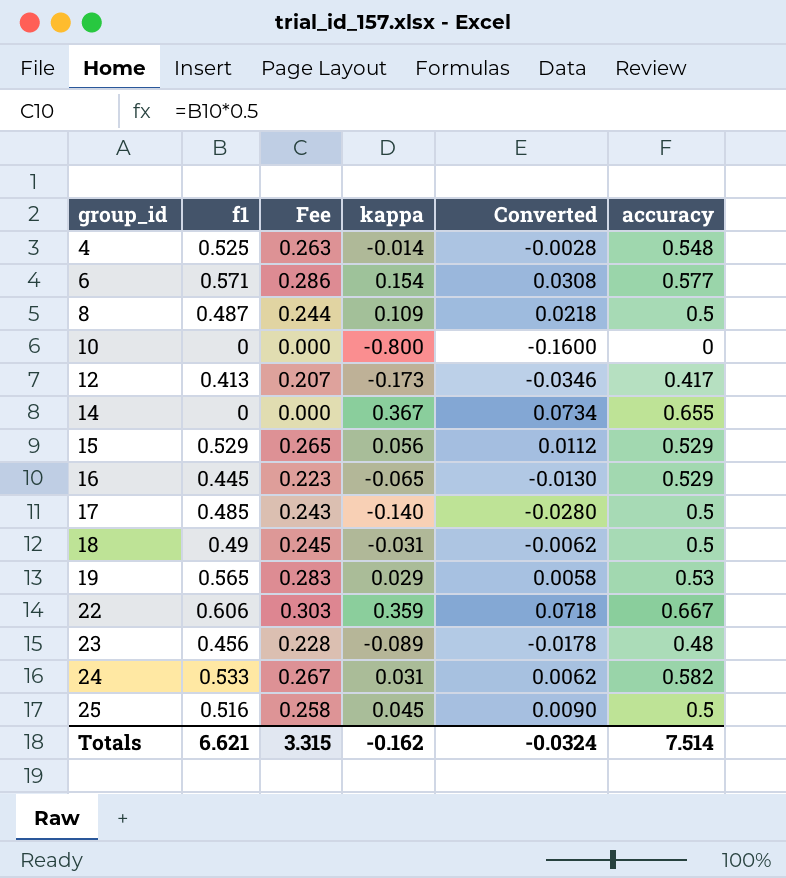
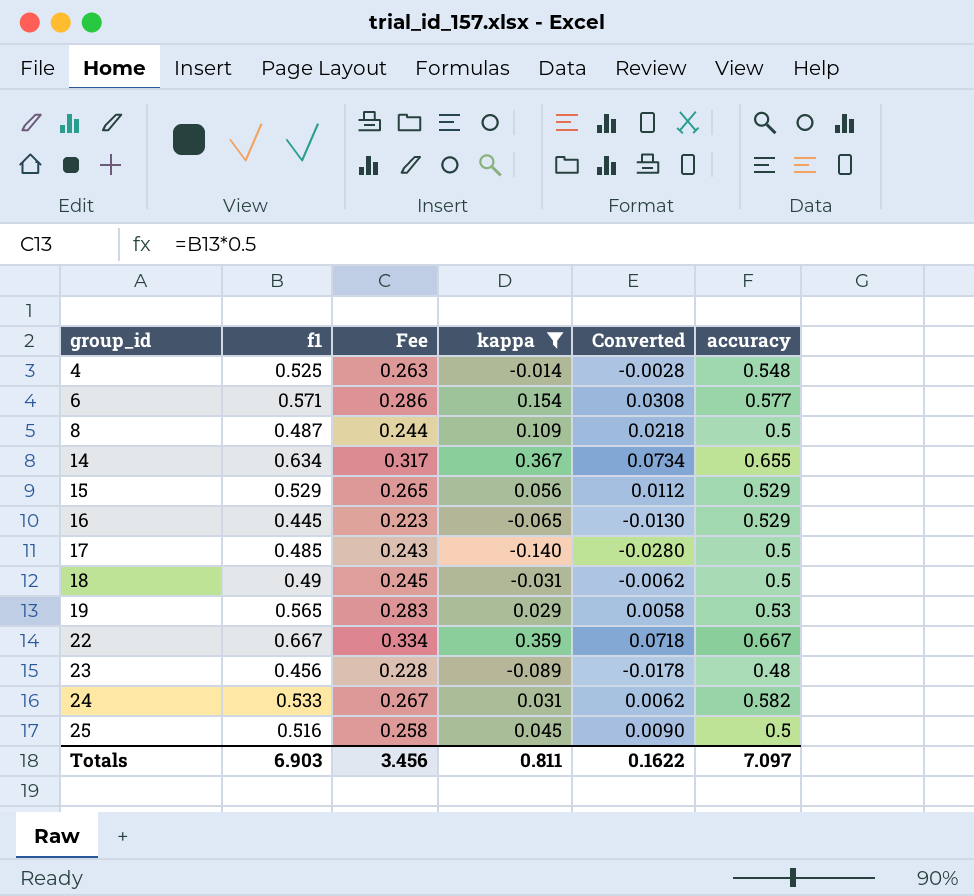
filter: none -> kappa >= -0.140
14 | f1: 0 -> 0.634
14 | Fee: 0.000 -> 0.317
22 | f1: 0.606 -> 0.667
22 | Fee: 0.303 -> 0.334
Totals | f1: 6.621 -> 6.903
Totals | Fee: 3.315 -> 3.456
Totals | kappa: -0.162 -> 0.811
Totals | Converted: -0.0324 -> 0.1622
Totals | accuracy: 7.514 -> 7.097

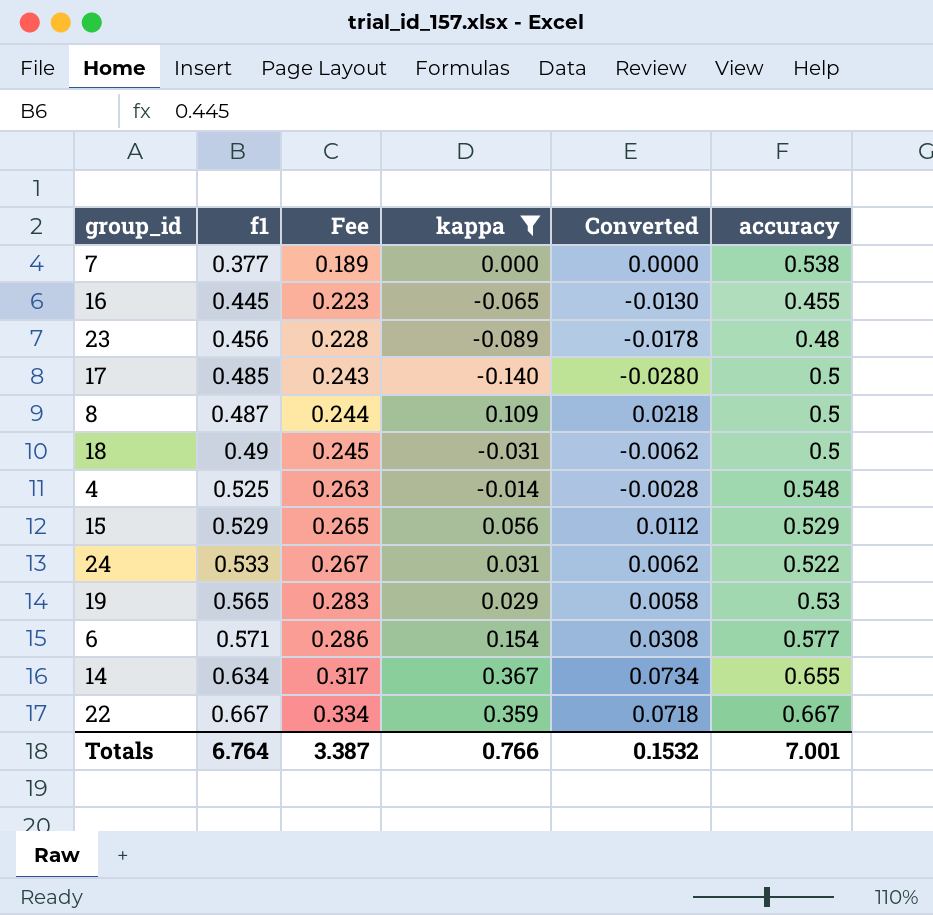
row order: group_id ascending -> f1 ascending
row 25: 0.516 | 0.258 | 0.045 | 0.0090 | 0.5 -> none
row 7: none -> 0.377 | 0.189 | 0.000 | 0.0000 | 0.538
16 | accuracy: 0.529 -> 0.455
24 | accuracy: 0.582 -> 0.522
Totals | f1: 6.903 -> 6.764
Totals | Fee: 3.456 -> 3.387
Totals | kappa: 0.811 -> 0.766
Totals | Converted: 0.1622 -> 0.1532
Totals | accuracy: 7.097 -> 7.001

